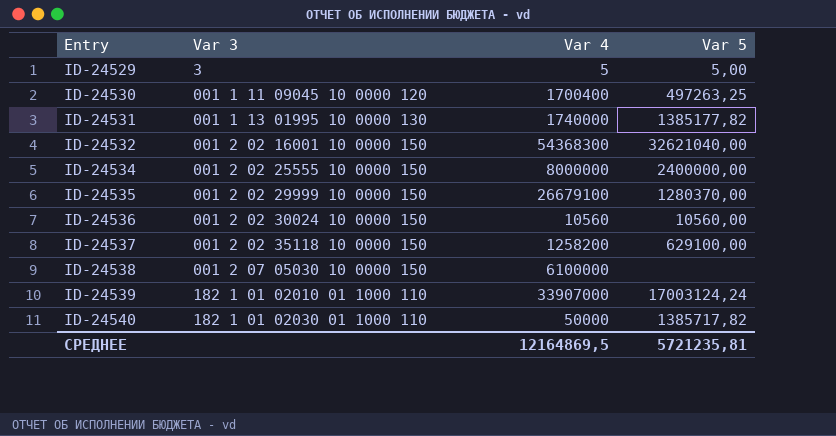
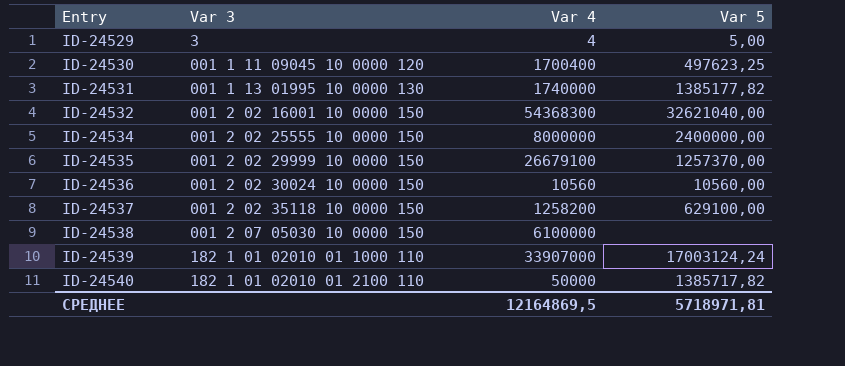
ID-24529 | Var 4: 5 -> 4
ID-24530 | Var 5: 497263,25 -> 497623,25
ID-24535 | Var 5: 1280370,00 -> 1257370,00
ID-24540 | Var 3: 182 1 01 02030 01 1000 110 -> 182 1 01 02010 01 2100 110
СРЕДНЕЕ | Var 5: 5721235,81 -> 5718971,81

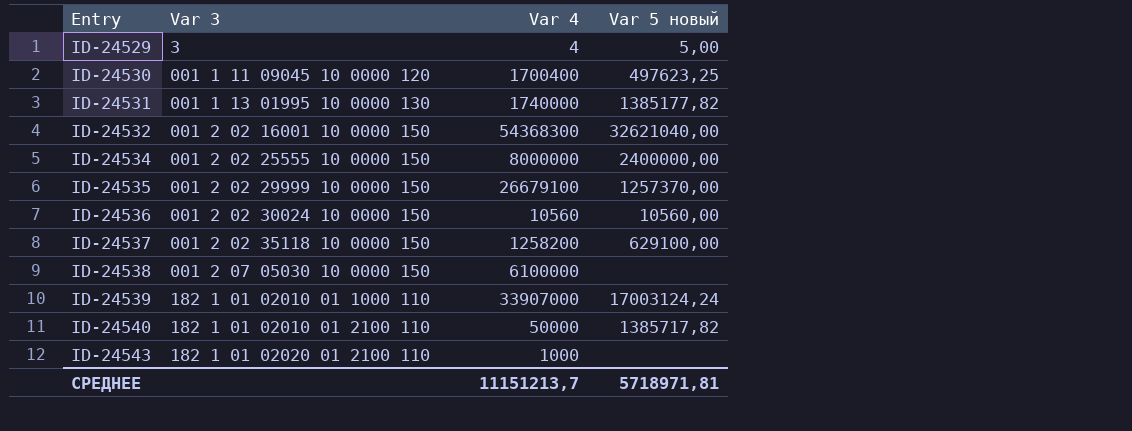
column name: Var 5 -> Var 5 новый
row ID-24543: none -> 182 1 01 02020 01 2100 110 | 1000 | none
СРЕДНЕЕ | Var 4: 12164869,5 -> 11151213,7

